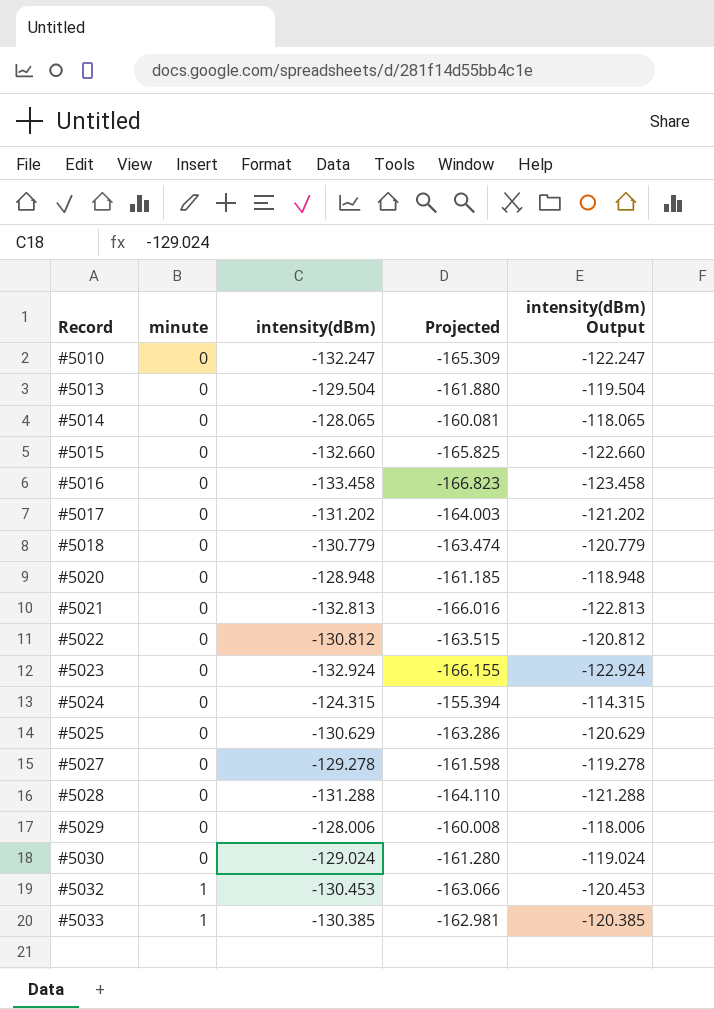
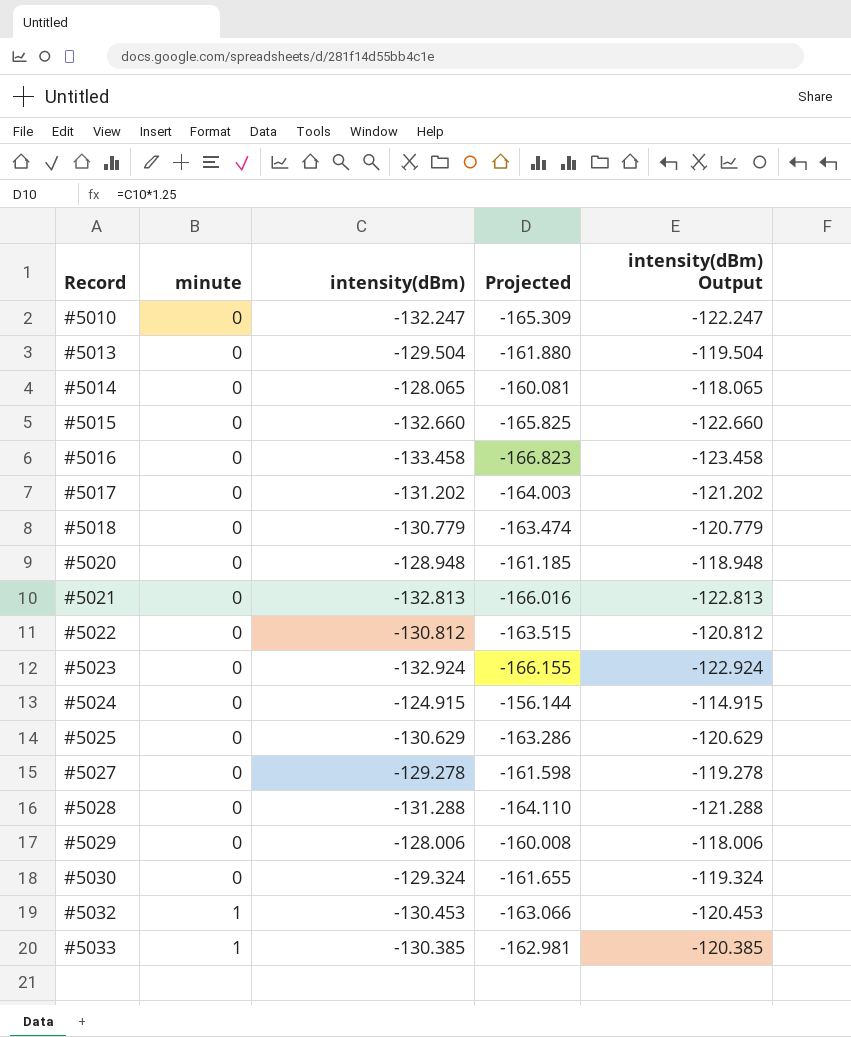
#5024 | intensity(dBm): -124.315 -> -124.915
#5024 | Projected: -155.394 -> -156.144
#5024 | intensity(dBm) Output: -114.315 -> -114.915
#5030 | intensity(dBm): -129.024 -> -129.324
#5030 | Projected: -161.280 -> -161.655
#5030 | intensity(dBm) Output: -119.024 -> -119.324

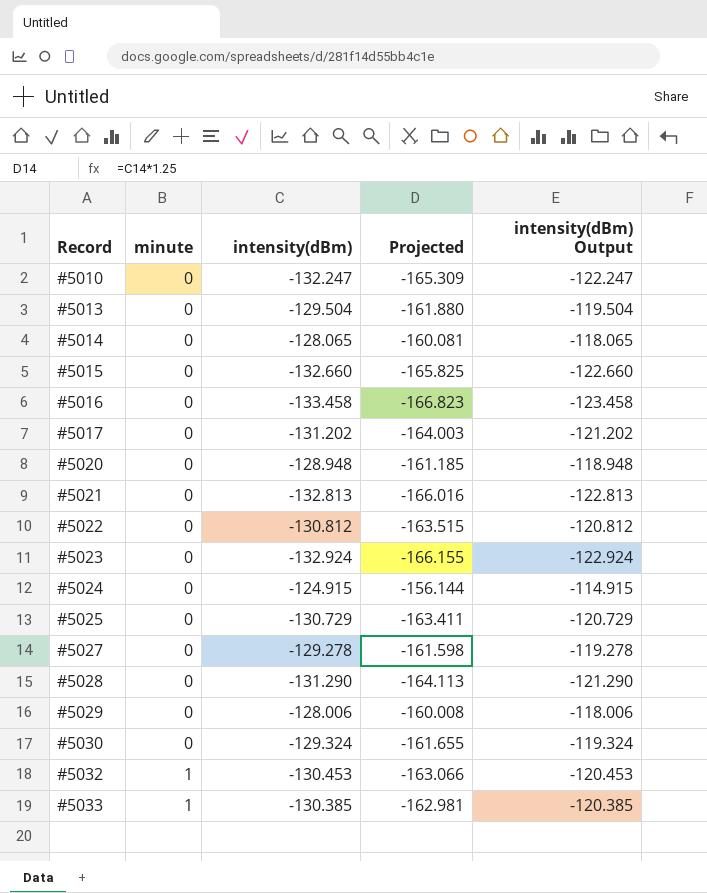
row #5018: 0 | -130.779 | -163.474 | -120.779 -> none
#5025 | intensity(dBm): -130.629 -> -130.729
#5025 | Projected: -163.286 -> -163.411
#5025 | intensity(dBm) Output: -120.629 -> -120.729
#5028 | intensity(dBm): -131.288 -> -131.290
#5028 | Projected: -164.110 -> -164.113
#5028 | intensity(dBm) Output: -121.288 -> -121.290

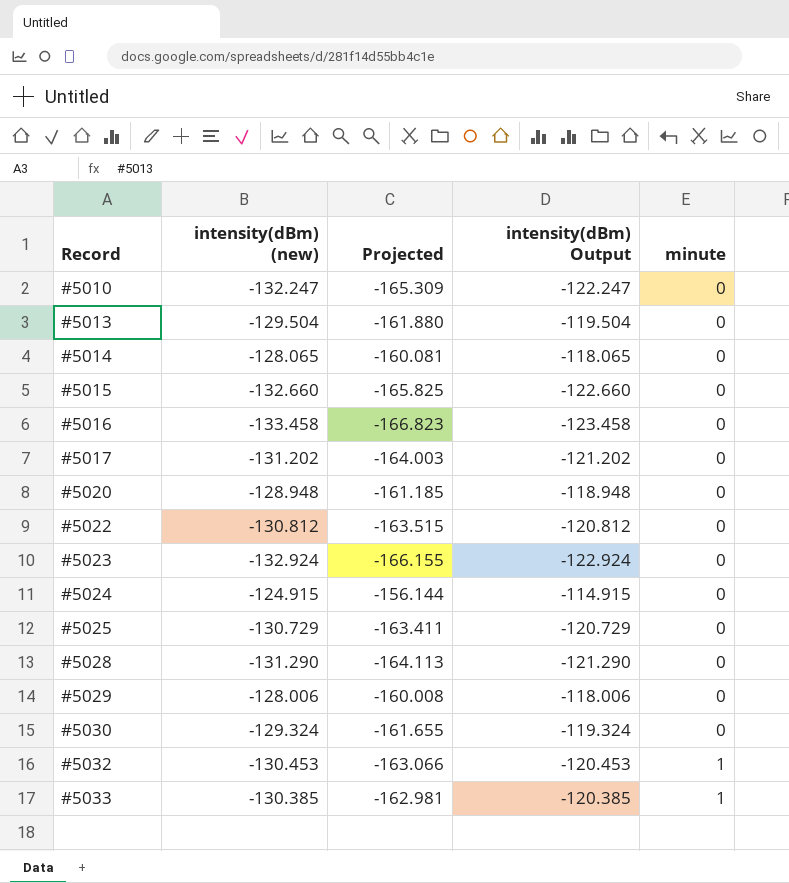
column name: intensity(dBm) -> intensity(dBm) (new)
column minute | position: 2 -> 5
row #5021: 0 | -132.813 | -166.016 | -122.813 -> none
row #5027: 0 | -129.278 | -161.598 | -119.278 -> none

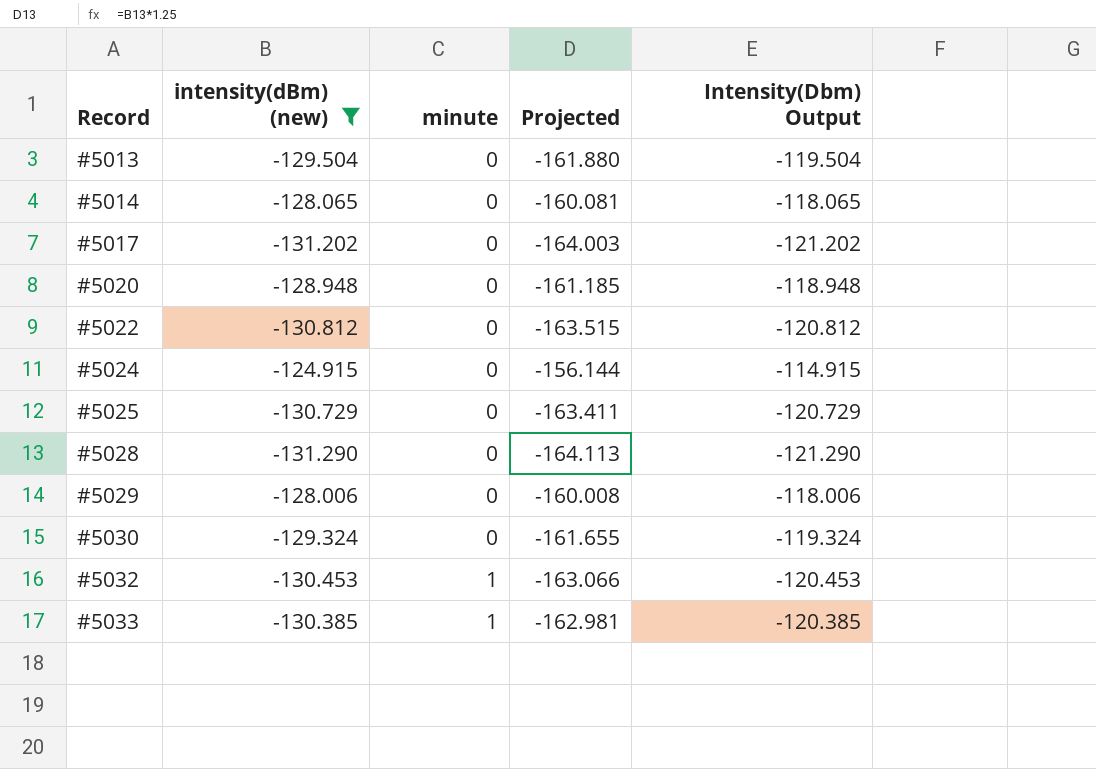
filter: none -> intensity(dBm) (new) >= -131.290
column minute | position: 5 -> 3
column name: intensity(dBm) Output -> Intensity(Dbm) Output

